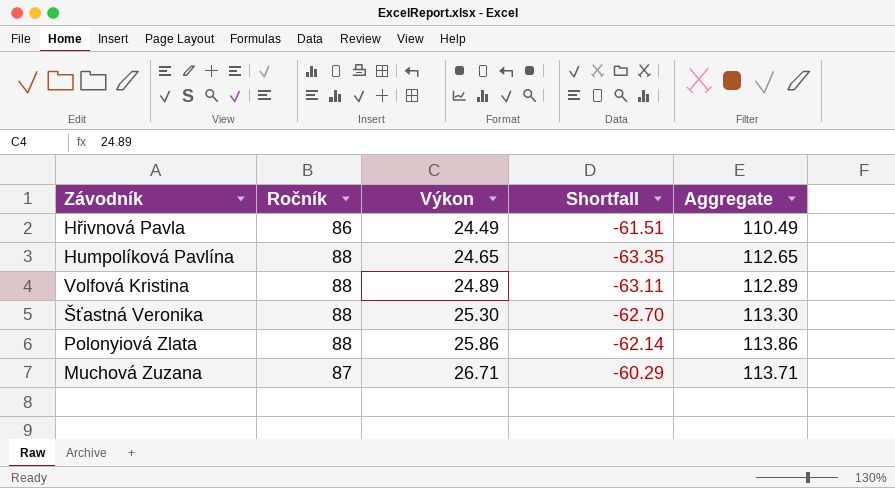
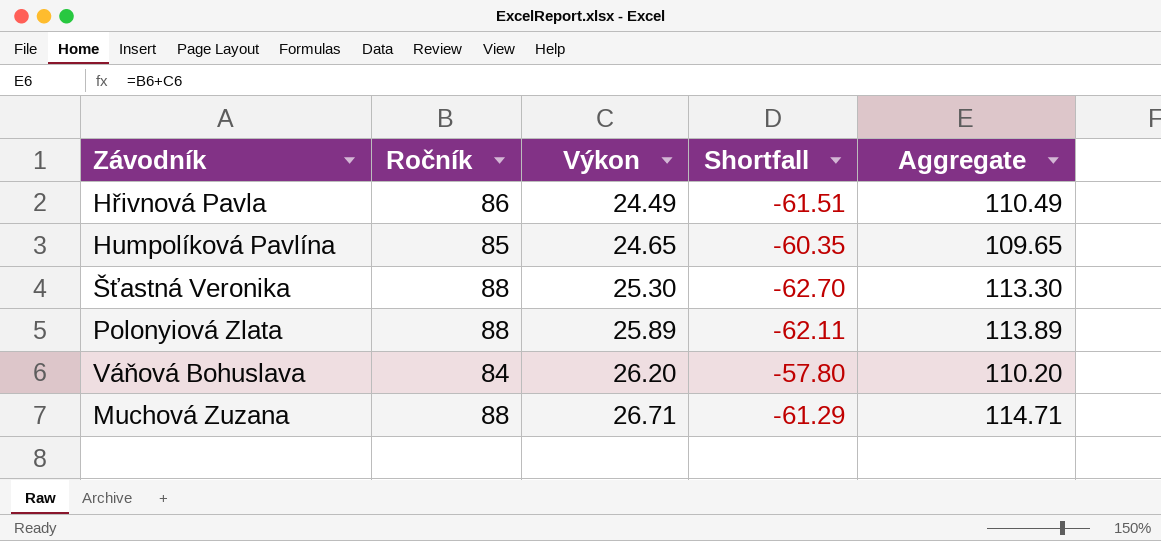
row Volfová Kristina: 88 | 24.89 | -63.11 | 112.89 -> none
Humpolíková Pavlína | Ročník: 88 -> 85
Humpolíková Pavlína | Shortfall: -63.35 -> -60.35
Humpolíková Pavlína | Aggregate: 112.65 -> 109.65
Polonyiová Zlata | Výkon: 25.86 -> 25.89
Polonyiová Zlata | Shortfall: -62.14 -> -62.11
Polonyiová Zlata | Aggregate: 113.86 -> 113.89
row Váňová Bohuslava: none -> 84 | 26.20 | -57.80 | 110.20
Muchová Zuzana | Ročník: 87 -> 88
Muchová Zuzana | Shortfall: -60.29 -> -61.29
Muchová Zuzana | Aggregate: 113.71 -> 114.71

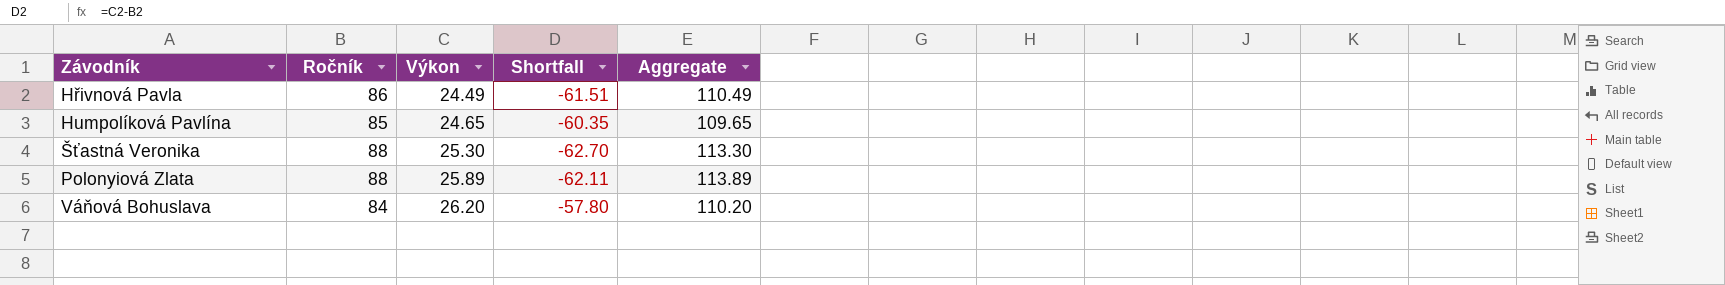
row Muchová Zuzana: 88 | 26.71 | -61.29 | 114.71 -> none

